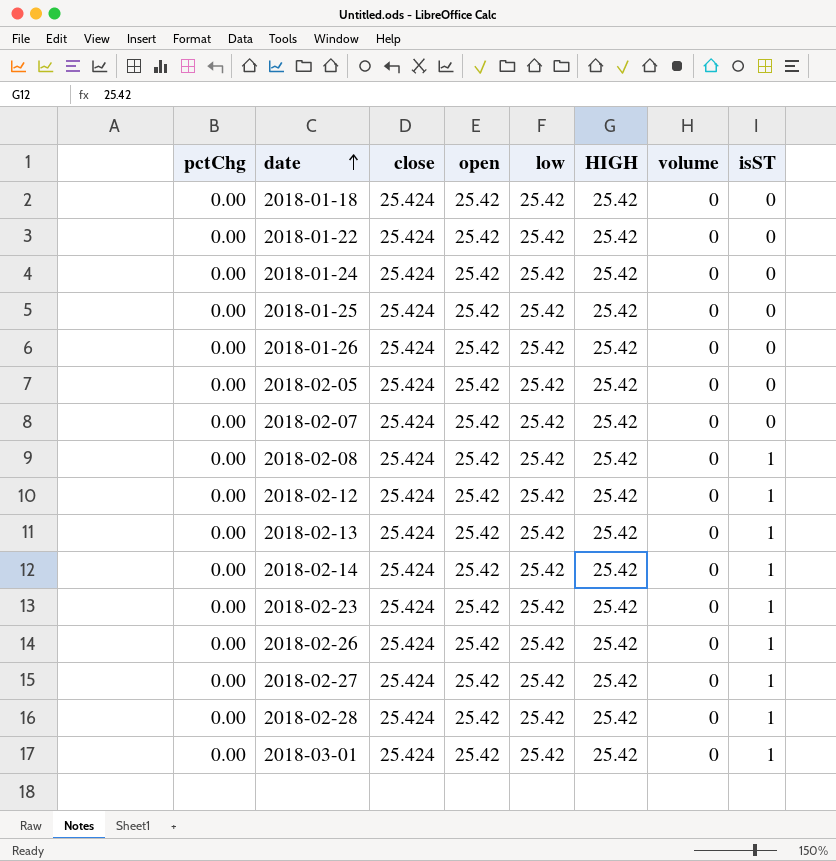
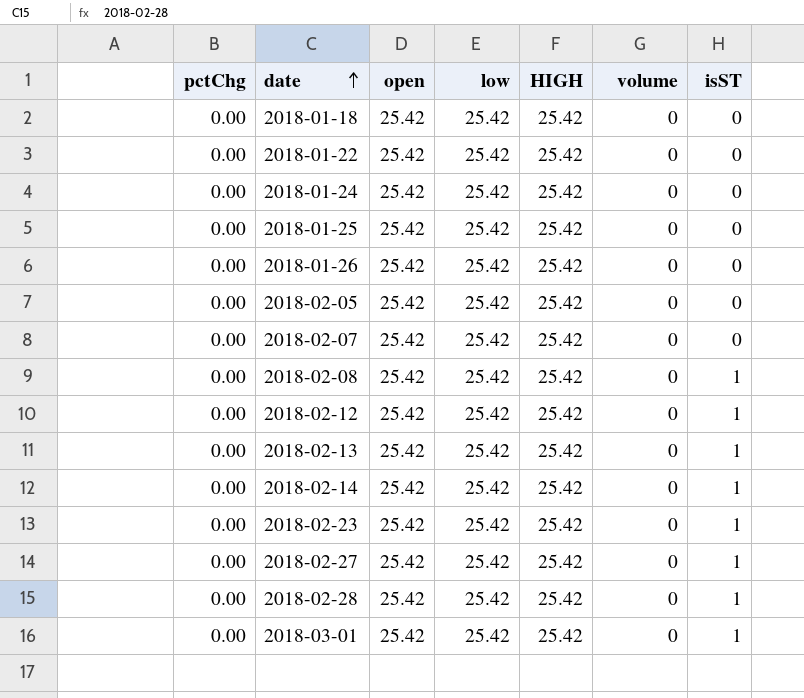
column close | position: 3 -> none
row 2018-02-26: 0.00 | 25.424 | 25.42 | 25.42 | 25.42 | 0 | 1 -> none

